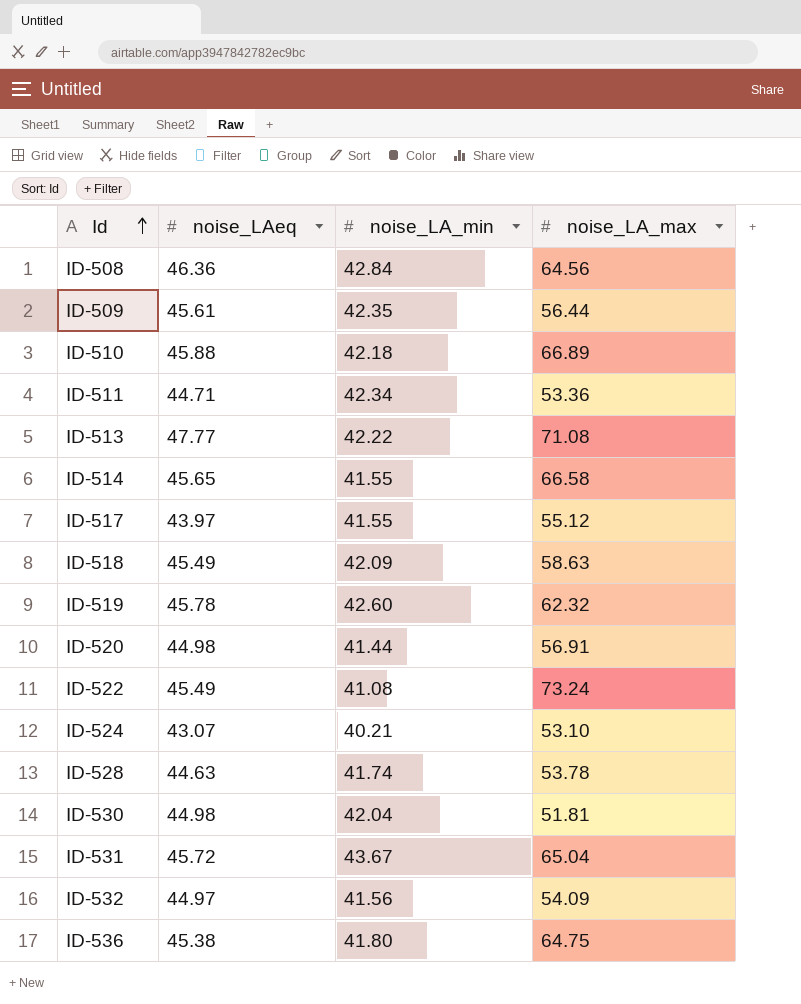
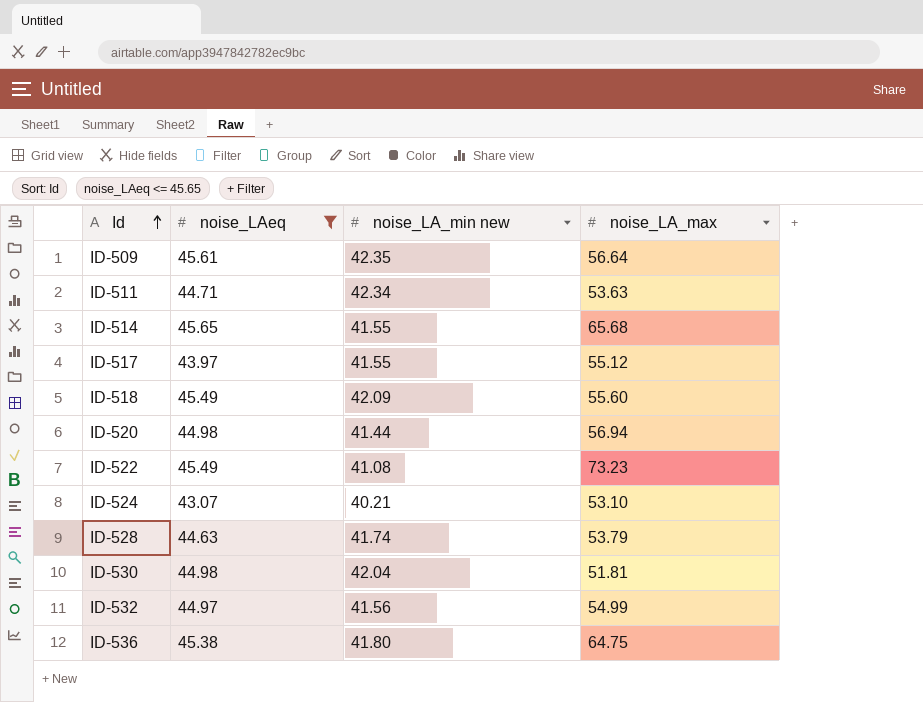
filter: none -> noise_LAeq <= 45.65
column name: noise_LA_min -> noise_LA_min new
ID-509 | noise_LA_max: 56.44 -> 56.64
ID-511 | noise_LA_max: 53.36 -> 53.63
ID-514 | noise_LA_max: 66.58 -> 65.68
ID-518 | noise_LA_max: 58.63 -> 55.60
ID-520 | noise_LA_max: 56.91 -> 56.94
ID-522 | noise_LA_max: 73.24 -> 73.23
ID-528 | noise_LA_max: 53.78 -> 53.79
ID-532 | noise_LA_max: 54.09 -> 54.99

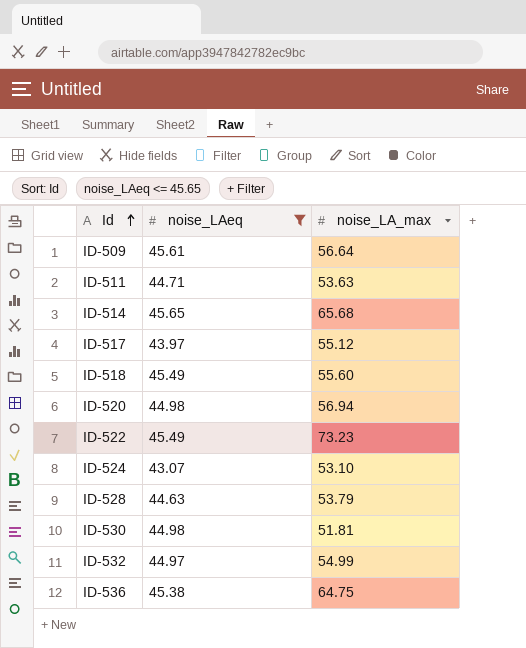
column noise_LA_min new | position: 3 -> none

